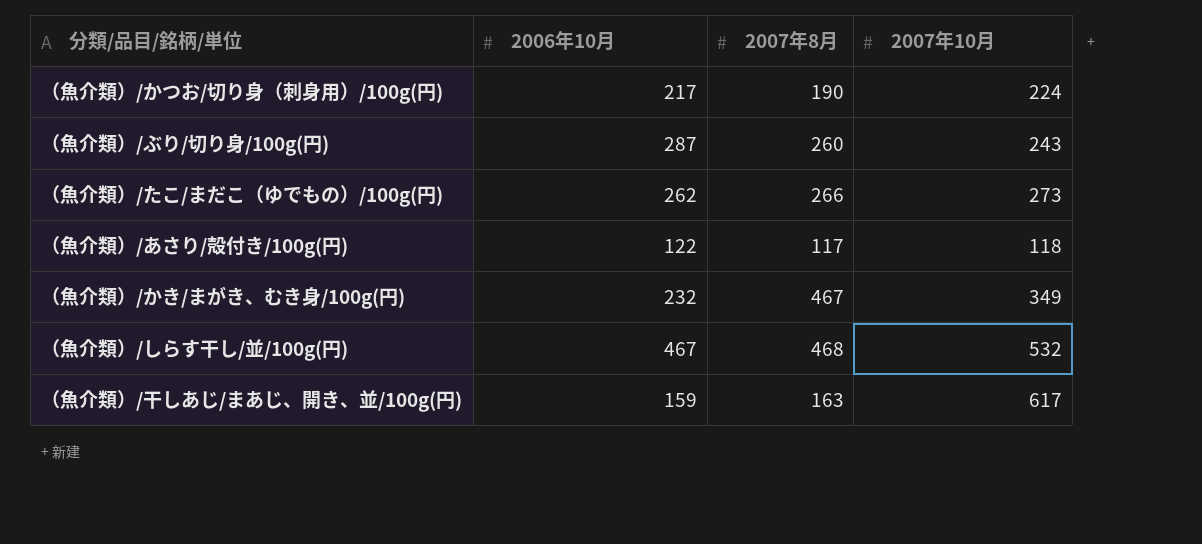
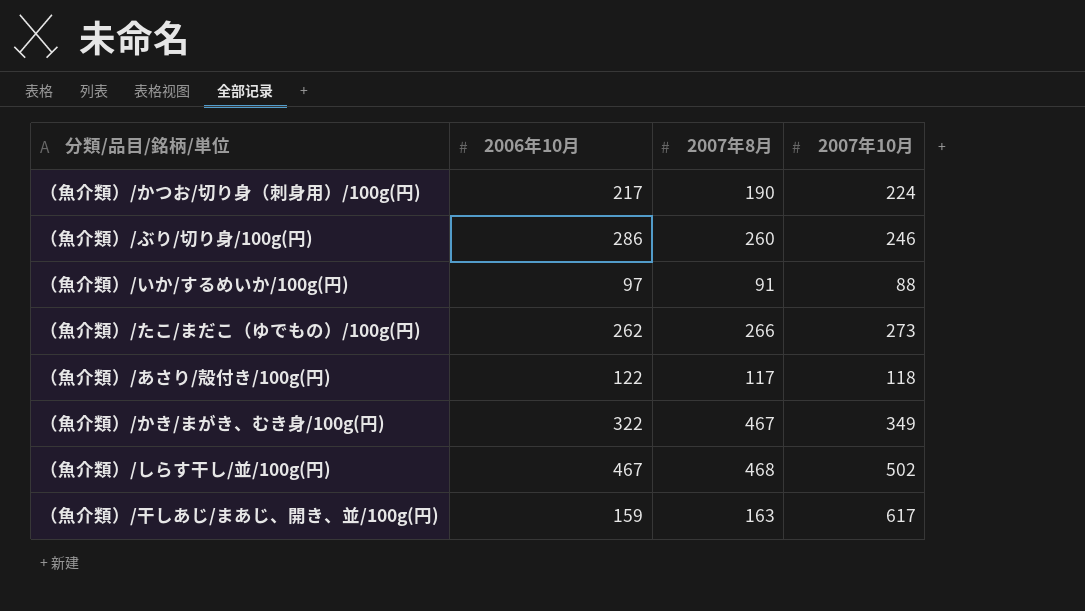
（魚介類）/ぶり/切り身/100g(円) | 2006年10月: 287 -> 286
（魚介類）/ぶり/切り身/100g(円) | 2007年10月: 243 -> 246
row （魚介類）/いか/するめいか/100g(円): none -> 97 | 91 | 88
（魚介類）/かき/まがき、むき身/100g(円) | 2006年10月: 232 -> 322
（魚介類）/しらす干し/並/100g(円) | 2007年10月: 532 -> 502

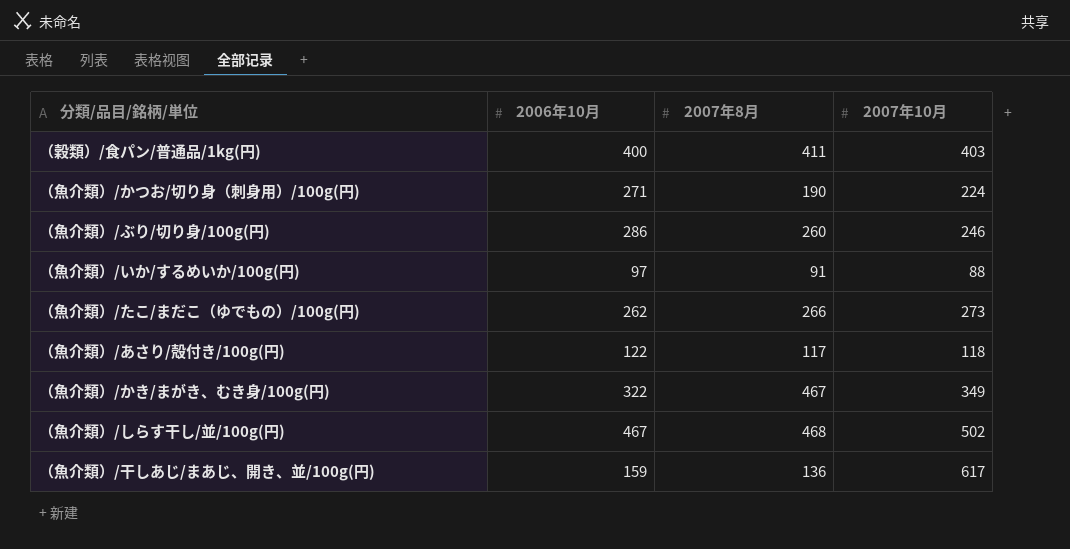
row （穀類）/食パン/普通品/1kg(円): none -> 400 | 411 | 403
（魚介類）/かつお/切り身（刺身用）/100g(円) | 2006年10月: 217 -> 271
（魚介類）/干しあじ/まあじ、開き、並/100g(円) | 2007年8月: 163 -> 136

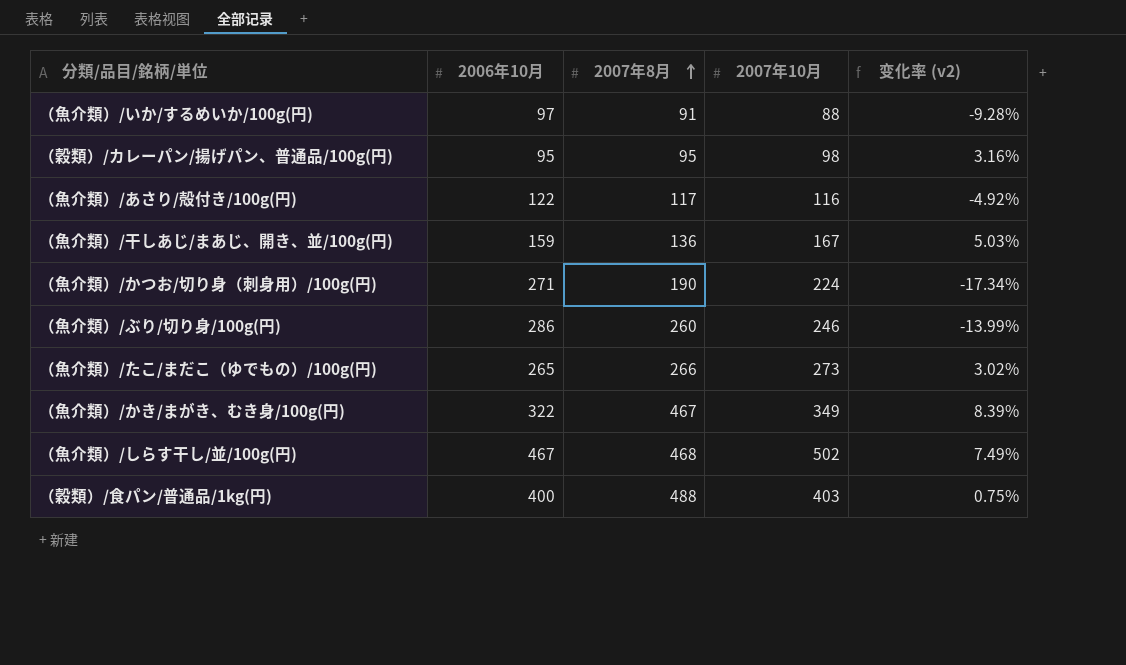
row order: none -> 2007年8月 ascending
column 变化率 (v2) | formula: none -> ([2007年10月] - [2006年10月]) / [2006年10月]
row （穀類）/カレーパン/揚げパン、普通品/100g(円): none -> 95 | 95 | 98 | 3.16%
（魚介類）/あさり/殻付き/100g(円) | 2007年10月: 118 -> 116
（魚介類）/干しあじ/まあじ、開き、並/100g(円) | 2007年10月: 617 -> 167
（魚介類）/たこ/まだこ（ゆでもの）/100g(円) | 2006年10月: 262 -> 265
（穀類）/食パン/普通品/1kg(円) | 2007年8月: 411 -> 488

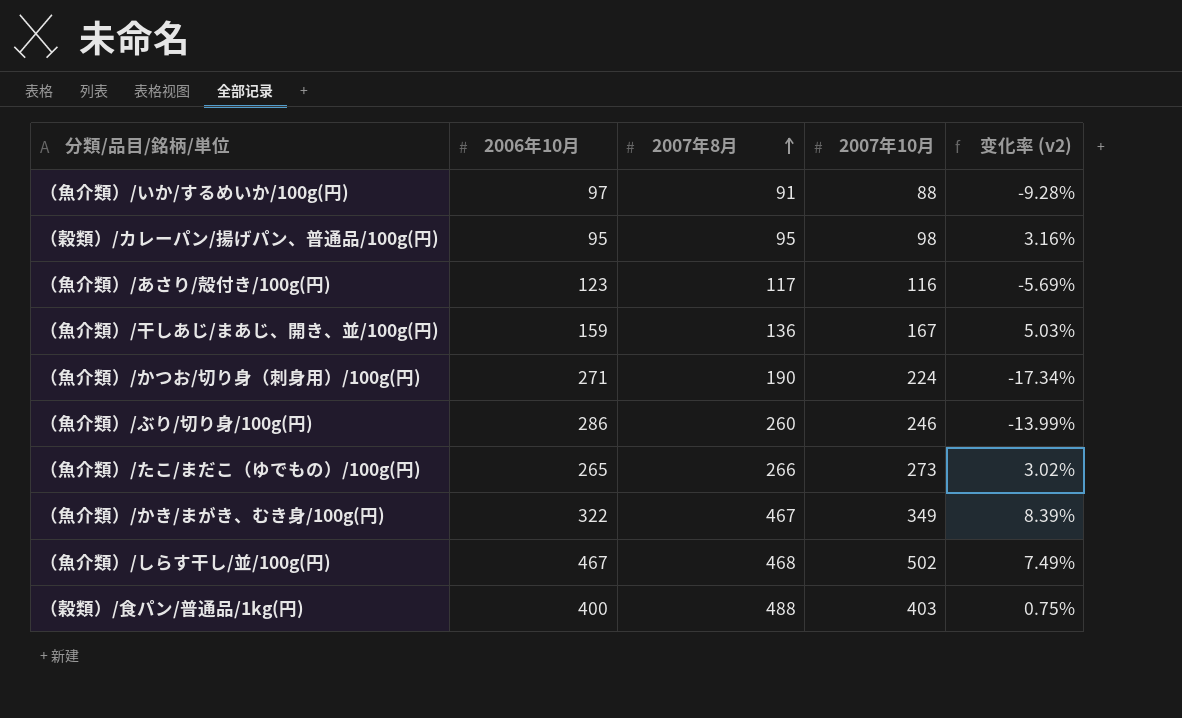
（魚介類）/あさり/殻付き/100g(円) | 2006年10月: 122 -> 123
（魚介類）/あさり/殻付き/100g(円) | 变化率 (v2): -4.92% -> -5.69%

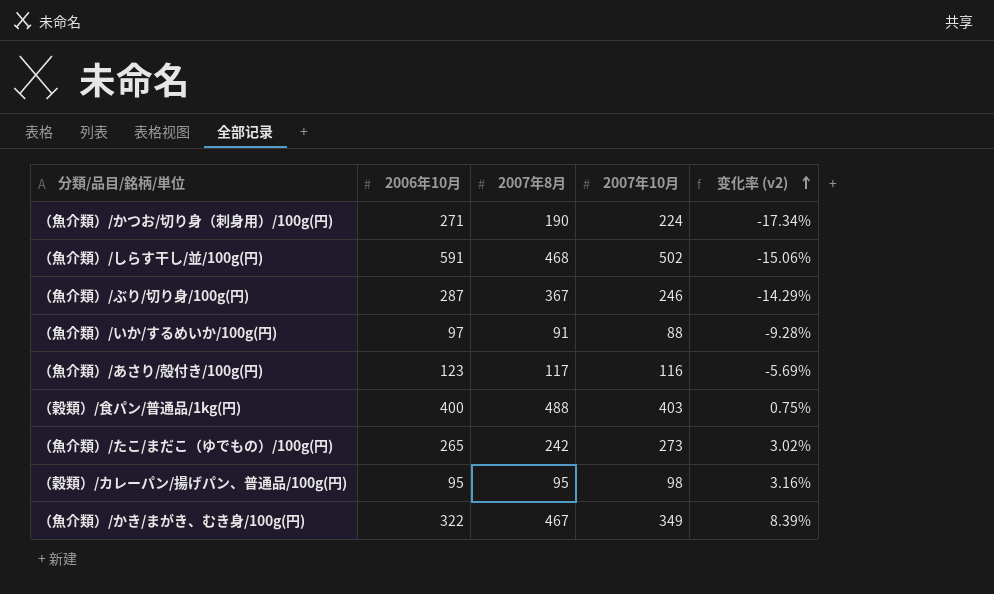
row order: 2007年8月 ascending -> 变化率 (v2) ascending
row （魚介類）/干しあじ/まあじ、開き、並/100g(円): 159 | 136 | 167 | 5.03% -> none
（魚介類）/しらす干し/並/100g(円) | 2006年10月: 467 -> 591
（魚介類）/しらす干し/並/100g(円) | 变化率 (v2): 7.49% -> -15.06%
（魚介類）/ぶり/切り身/100g(円) | 2006年10月: 286 -> 287
（魚介類）/ぶり/切り身/100g(円) | 2007年8月: 260 -> 367
（魚介類）/ぶり/切り身/100g(円) | 变化率 (v2): -13.99% -> -14.29%
（魚介類）/たこ/まだこ（ゆでもの）/100g(円) | 2007年8月: 266 -> 242

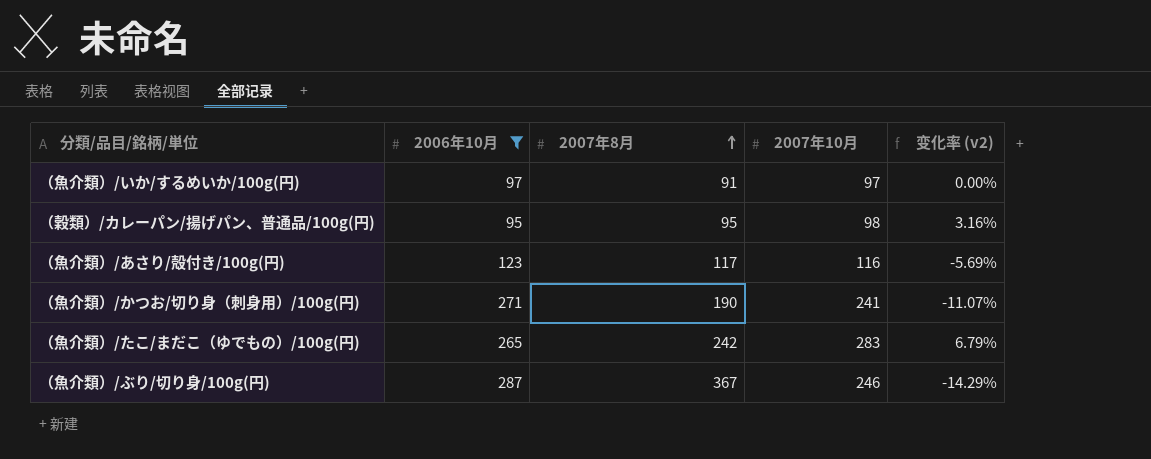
filter: none -> 2006年10月 <= 287
row order: 变化率 (v2) ascending -> 2007年8月 ascending
（魚介類）/いか/するめいか/100g(円) | 2007年10月: 88 -> 97
（魚介類）/いか/するめいか/100g(円) | 变化率 (v2): -9.28% -> 0.00%
（魚介類）/かつお/切り身（刺身用）/100g(円) | 2007年10月: 224 -> 241
（魚介類）/かつお/切り身（刺身用）/100g(円) | 变化率 (v2): -17.34% -> -11.07%
（魚介類）/たこ/まだこ（ゆでもの）/100g(円) | 2007年10月: 273 -> 283
（魚介類）/たこ/まだこ（ゆでもの）/100g(円) | 变化率 (v2): 3.02% -> 6.79%

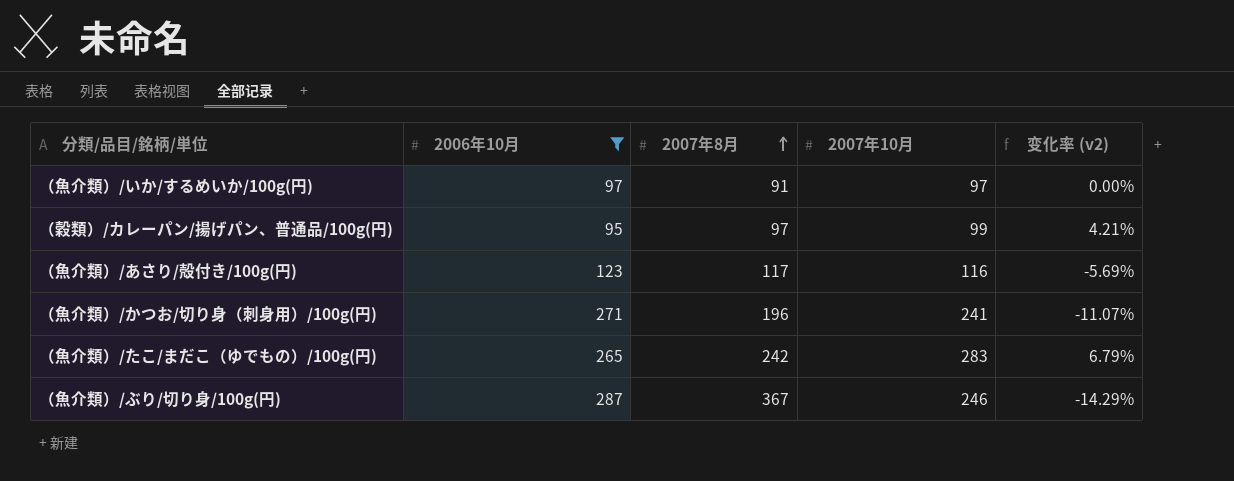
（穀類）/カレーパン/揚げパン、普通品/100g(円) | 2007年8月: 95 -> 97
（穀類）/カレーパン/揚げパン、普通品/100g(円) | 2007年10月: 98 -> 99
（穀類）/カレーパン/揚げパン、普通品/100g(円) | 变化率 (v2): 3.16% -> 4.21%
（魚介類）/かつお/切り身（刺身用）/100g(円) | 2007年8月: 190 -> 196

